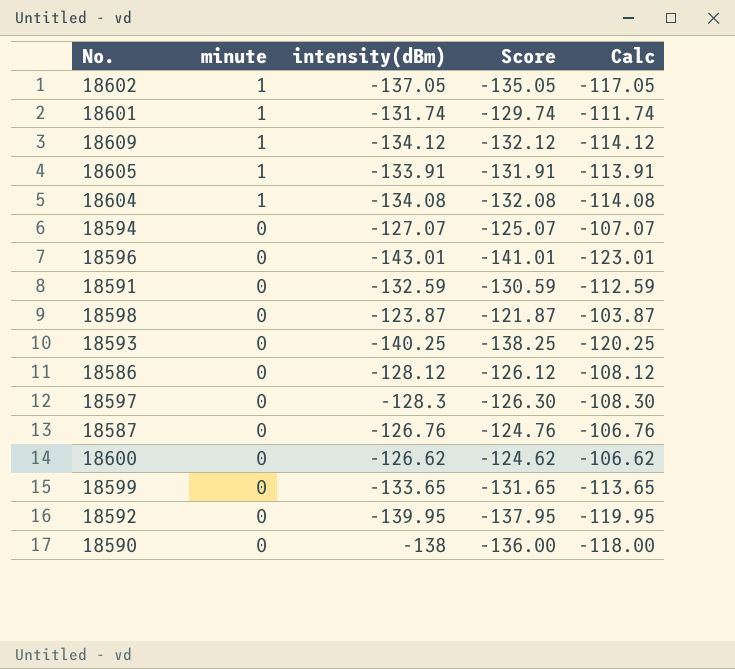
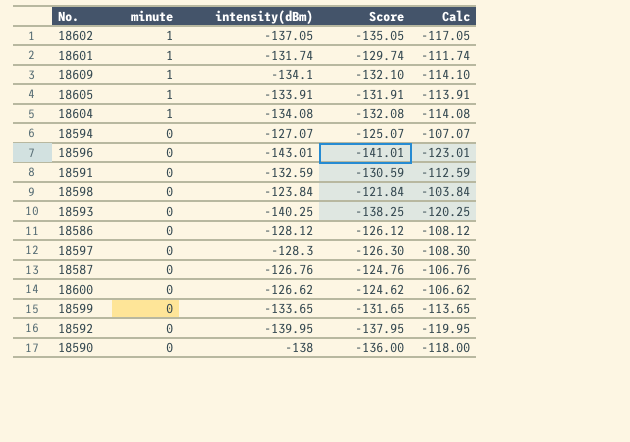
18609 | intensity(dBm): -134.12 -> -134.1
18609 | Score: -132.12 -> -132.10
18609 | Calc: -114.12 -> -114.10
18598 | intensity(dBm): -123.87 -> -123.84
18598 | Score: -121.87 -> -121.84
18598 | Calc: -103.87 -> -103.84

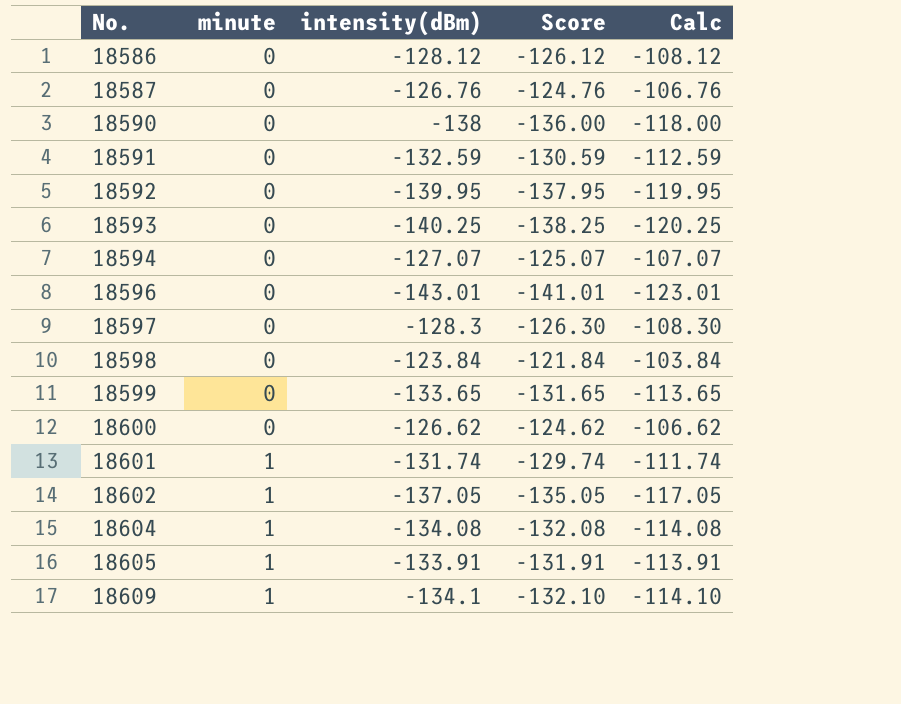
row order: minute descending -> No. ascending

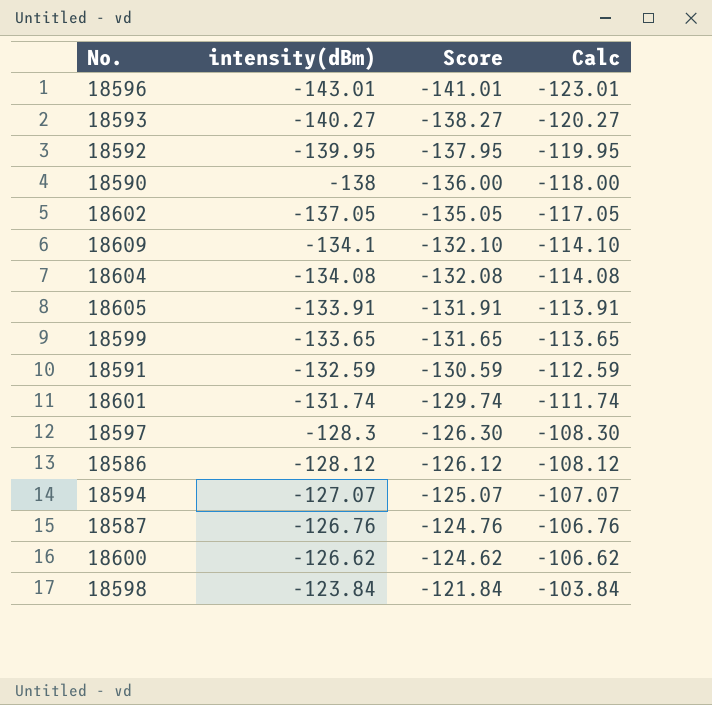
row order: No. ascending -> intensity(dBm) ascending
column minute | position: 2 -> none
18593 | intensity(dBm): -140.25 -> -140.27
18593 | Score: -138.25 -> -138.27
18593 | Calc: -120.25 -> -120.27

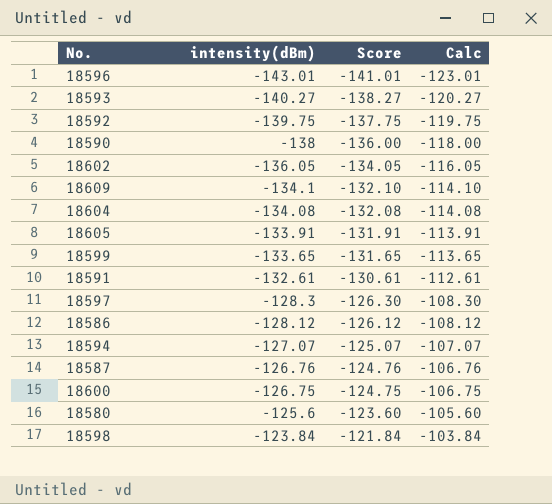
row 18601: -131.74 | -129.74 | -111.74 -> none
18592 | intensity(dBm): -139.95 -> -139.75
18592 | Score: -137.95 -> -137.75
18592 | Calc: -119.95 -> -119.75
18602 | intensity(dBm): -137.05 -> -136.05
18602 | Score: -135.05 -> -134.05
18602 | Calc: -117.05 -> -116.05
18591 | intensity(dBm): -132.59 -> -132.61
18591 | Score: -130.59 -> -130.61
18591 | Calc: -112.59 -> -112.61
18600 | intensity(dBm): -126.62 -> -126.75
18600 | Score: -124.62 -> -124.75
18600 | Calc: -106.62 -> -106.75
row 18580: none -> -125.6 | -123.60 | -105.60

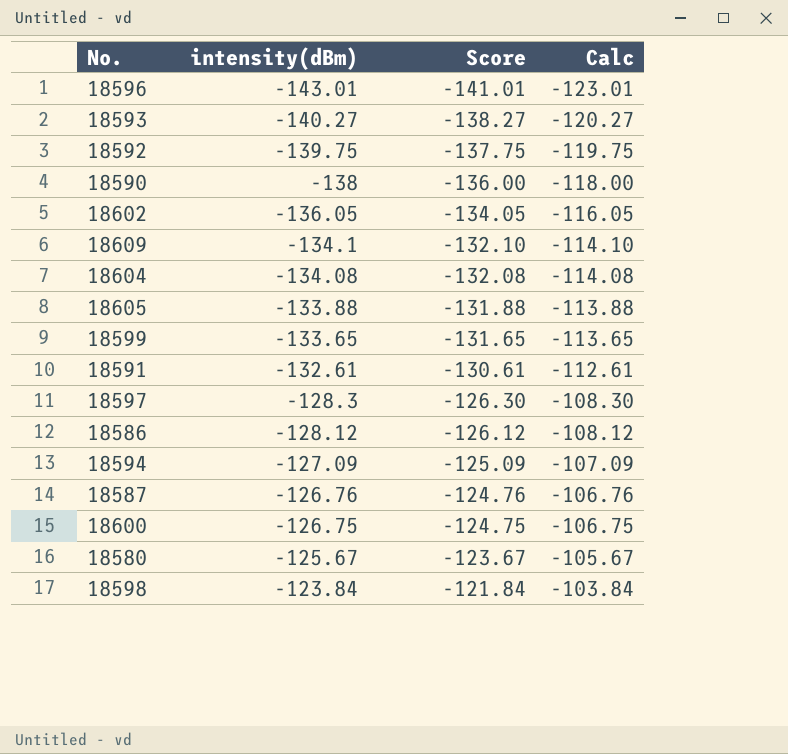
18605 | intensity(dBm): -133.91 -> -133.88
18605 | Score: -131.91 -> -131.88
18605 | Calc: -113.91 -> -113.88
18594 | intensity(dBm): -127.07 -> -127.09
18594 | Score: -125.07 -> -125.09
18594 | Calc: -107.07 -> -107.09
18580 | intensity(dBm): -125.6 -> -125.67
18580 | Score: -123.60 -> -123.67
18580 | Calc: -105.60 -> -105.67

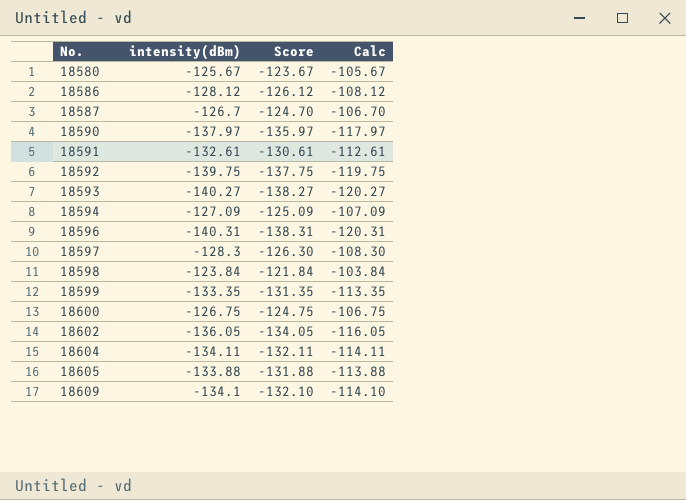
row order: intensity(dBm) ascending -> No. ascending
18587 | intensity(dBm): -126.76 -> -126.7
18587 | Score: -124.76 -> -124.70
18587 | Calc: -106.76 -> -106.70
18590 | intensity(dBm): -138 -> -137.97
18590 | Score: -136.00 -> -135.97
18590 | Calc: -118.00 -> -117.97
18596 | intensity(dBm): -143.01 -> -140.31
18596 | Score: -141.01 -> -138.31
18596 | Calc: -123.01 -> -120.31
18599 | intensity(dBm): -133.65 -> -133.35
18599 | Score: -131.65 -> -131.35
18599 | Calc: -113.65 -> -113.35
18604 | intensity(dBm): -134.08 -> -134.11
18604 | Score: -132.08 -> -132.11
18604 | Calc: -114.08 -> -114.11

